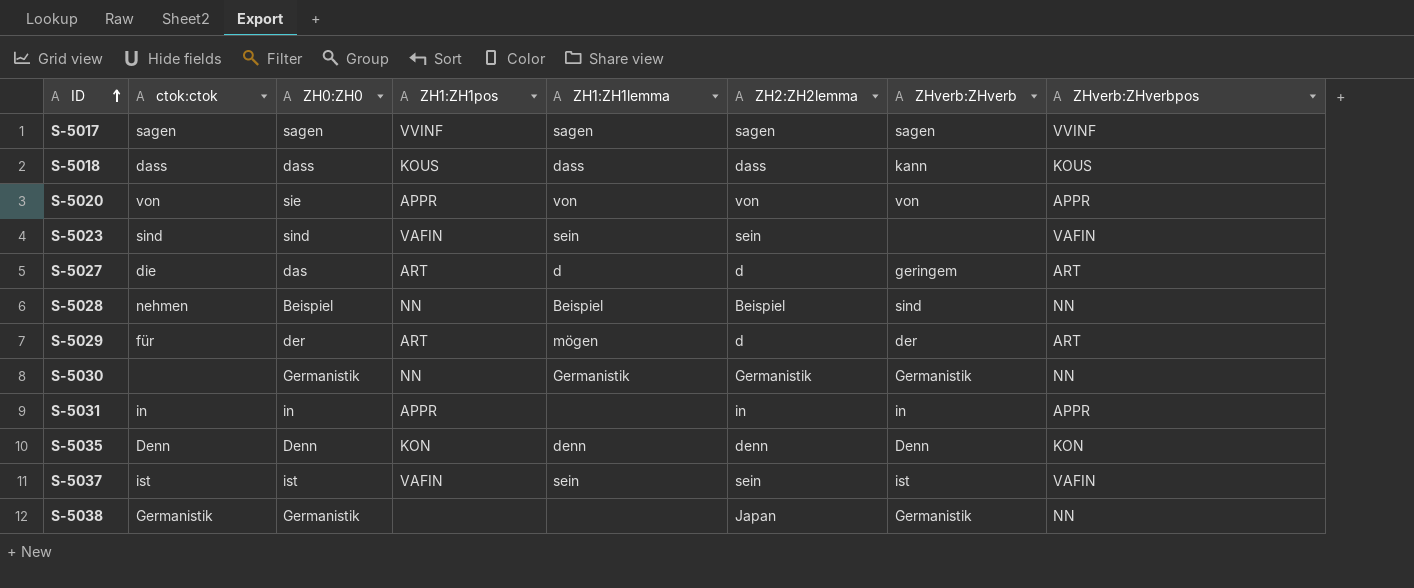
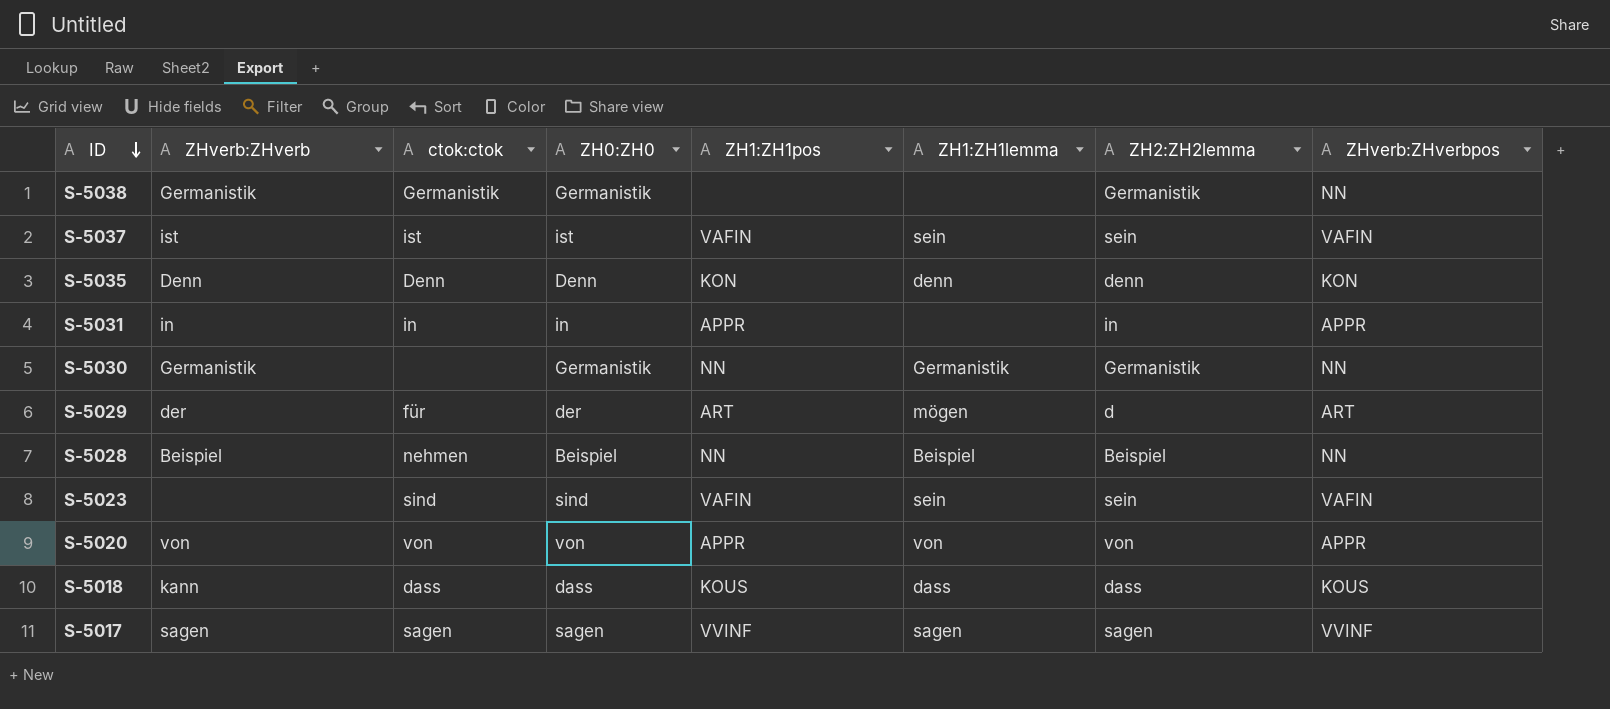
row order: ID ascending -> ID descending
column ZHverb:ZHverb | position: 7 -> 2
row S-5027: die | das | ART | d | d | geringem | ART -> none
S-5038 | ZH2:ZH2lemma: Japan -> Germanistik
S-5028 | ZHverb:ZHverb: sind -> Beispiel
S-5020 | ZH0:ZH0: sie -> von

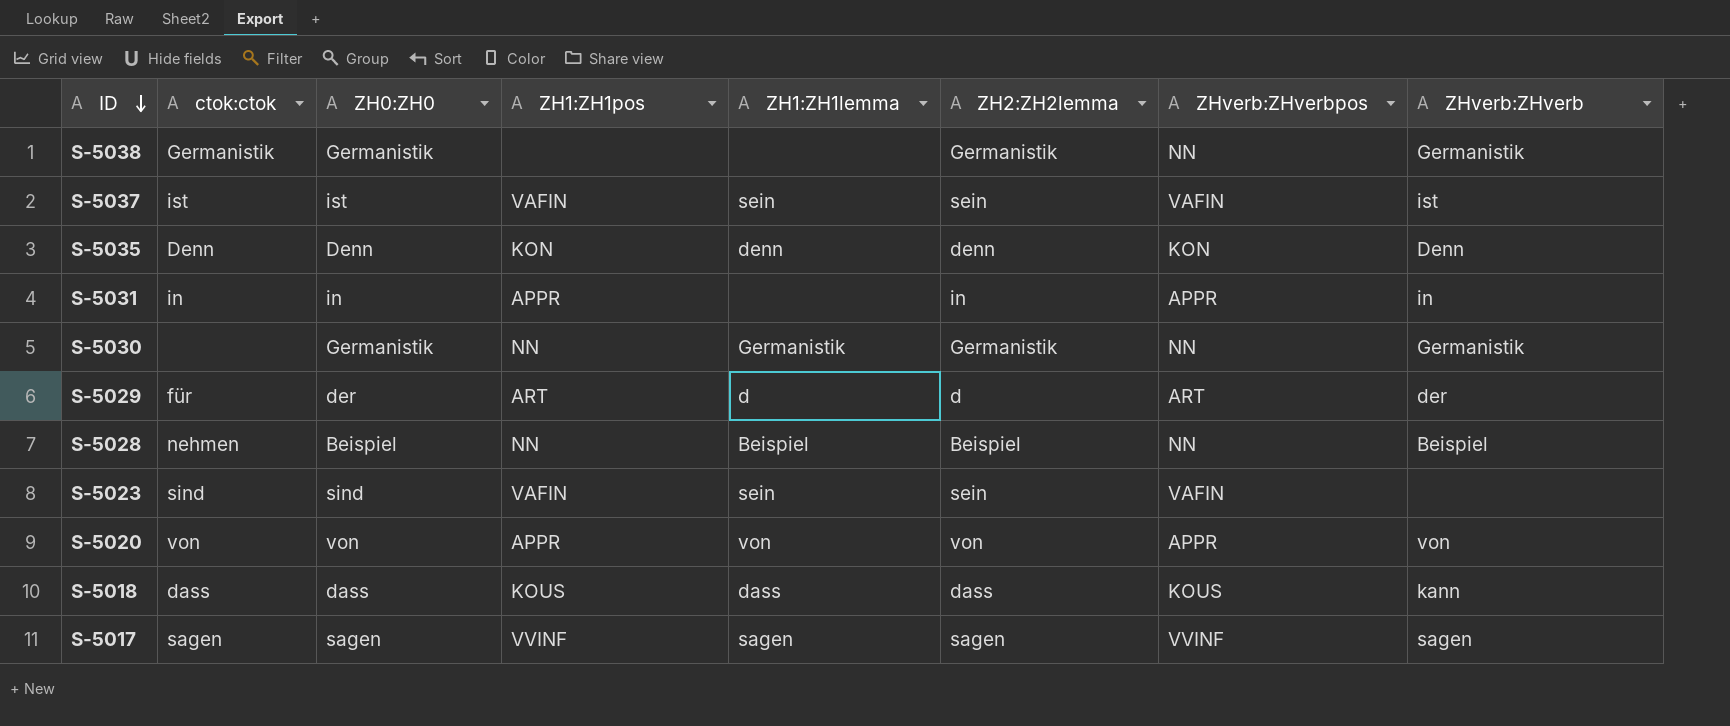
column ZHverb:ZHverb | position: 2 -> 8
S-5029 | ZH1:ZH1lemma: mögen -> d

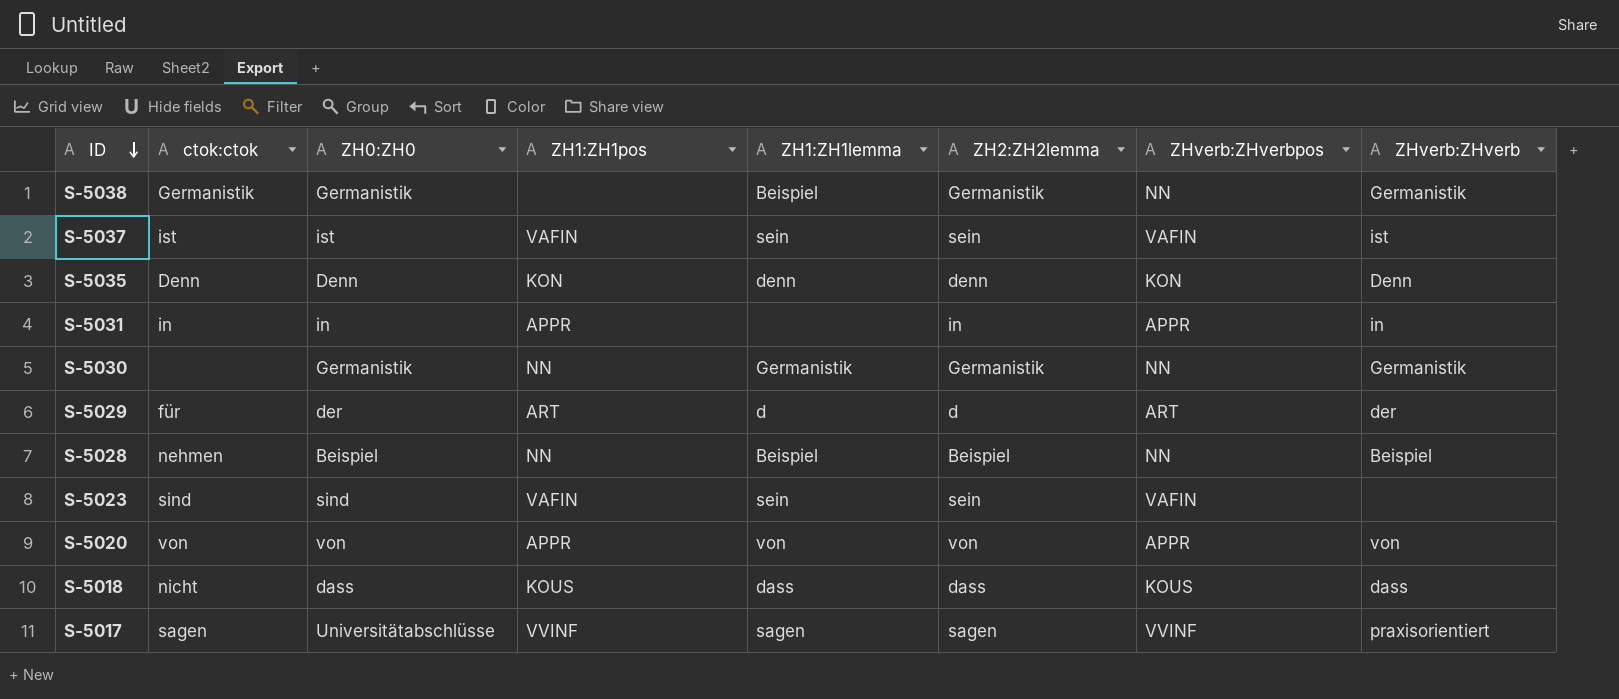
S-5038 | ZH1:ZH1lemma: none -> Beispiel
S-5018 | ctok:ctok: dass -> nicht
S-5018 | ZHverb:ZHverb: kann -> dass
S-5017 | ZH0:ZH0: sagen -> Universitätabschlüsse
S-5017 | ZHverb:ZHverb: sagen -> praxisorientiert

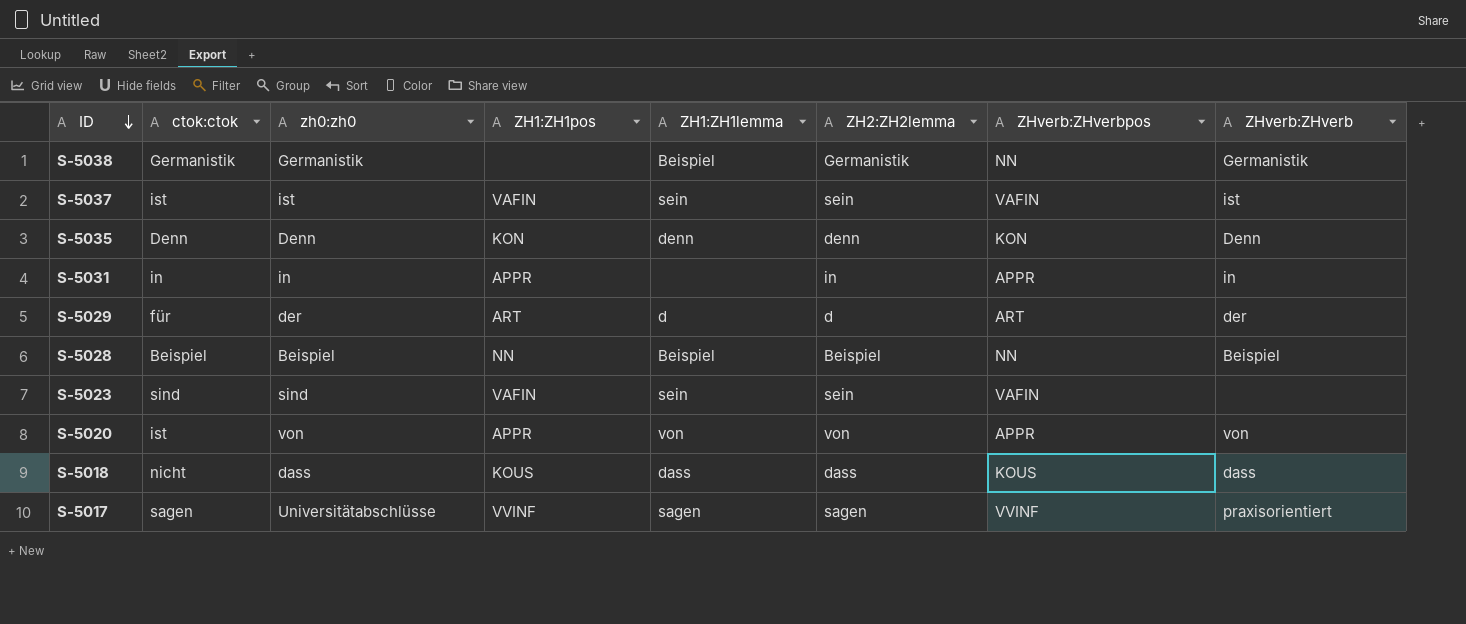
column name: ZH0:ZH0 -> zh0:zh0
row S-5030: none | Germanistik | NN | Germanistik | Germanistik | NN | Germanistik -> none
S-5028 | ctok:ctok: nehmen -> Beispiel
S-5020 | ctok:ctok: von -> ist

